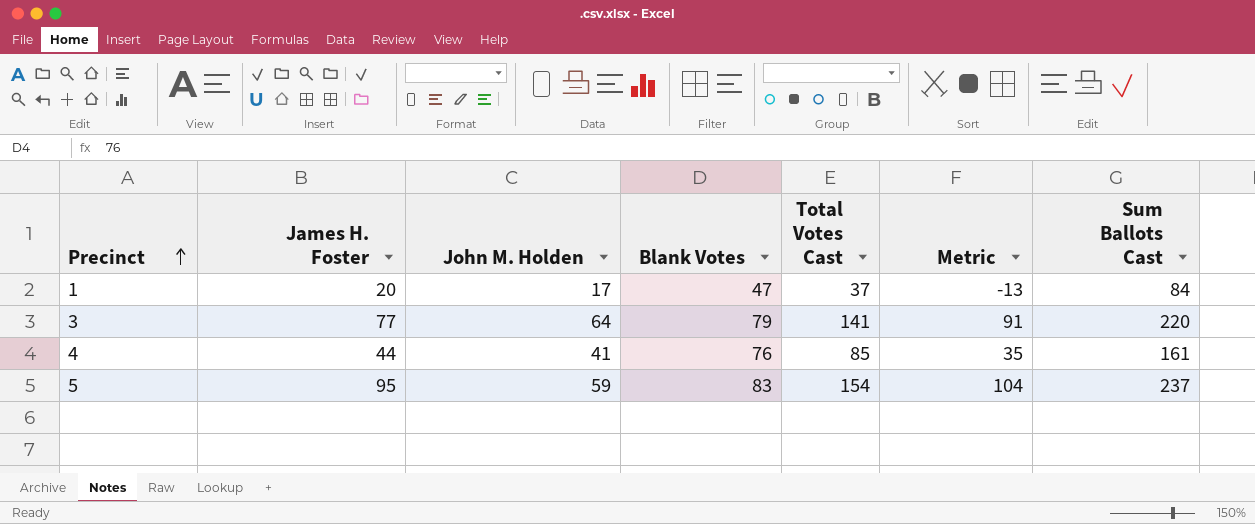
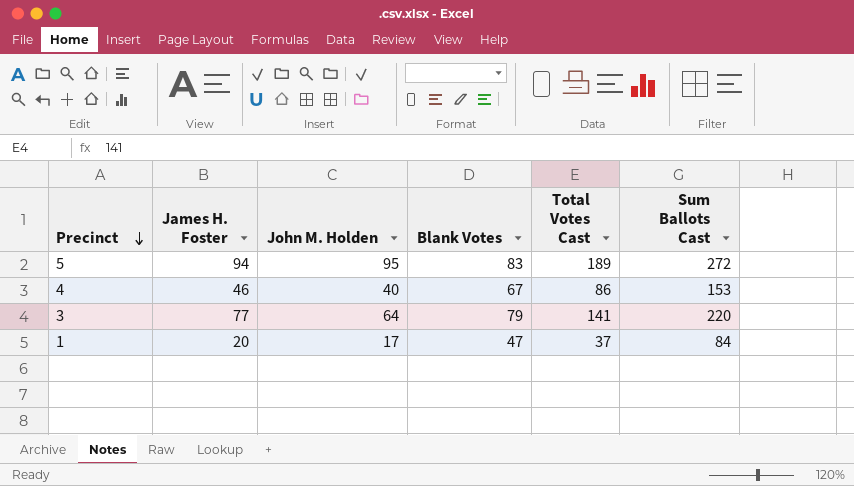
row order: Precinct ascending -> Precinct descending
column Metric | formula: [Total Votes Cast] - 50 -> none
5 | James H. Foster: 95 -> 94
5 | John M. Holden: 59 -> 95
5 | Total Votes Cast: 154 -> 189
5 | Sum Ballots Cast: 237 -> 272
4 | James H. Foster: 44 -> 46
4 | John M. Holden: 41 -> 40
4 | Blank Votes: 76 -> 67
4 | Total Votes Cast: 85 -> 86
4 | Sum Ballots Cast: 161 -> 153

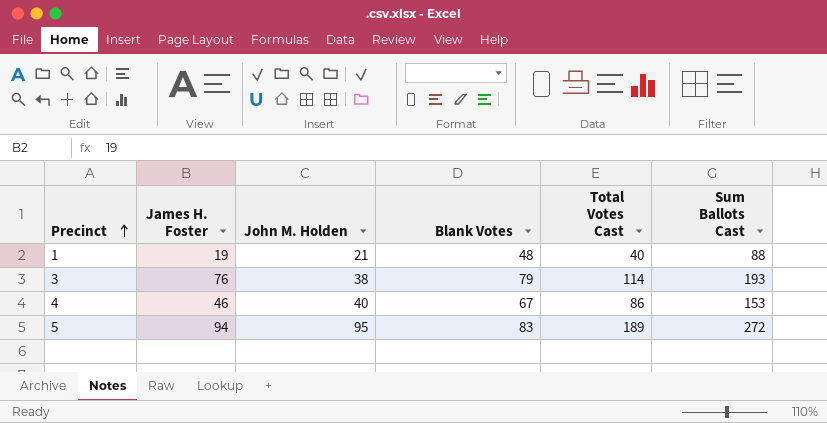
row order: Precinct descending -> Precinct ascending
1 | James H. Foster: 20 -> 19
1 | John M. Holden: 17 -> 21
1 | Blank Votes: 47 -> 48
1 | Total Votes Cast: 37 -> 40
1 | Sum Ballots Cast: 84 -> 88
3 | James H. Foster: 77 -> 76
3 | John M. Holden: 64 -> 38
3 | Total Votes Cast: 141 -> 114
3 | Sum Ballots Cast: 220 -> 193

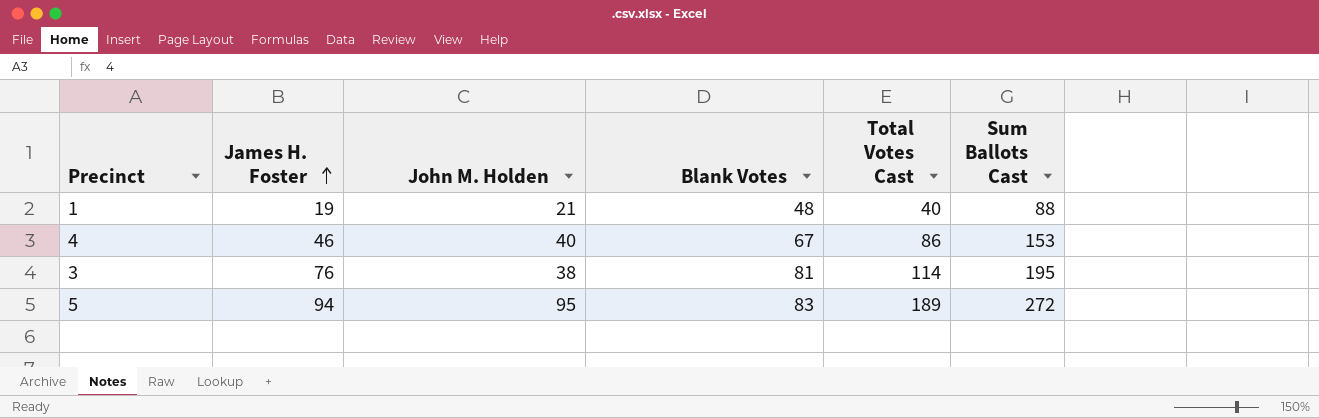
row order: Precinct ascending -> James H. Foster ascending
3 | Blank Votes: 79 -> 81
3 | Sum Ballots Cast: 193 -> 195

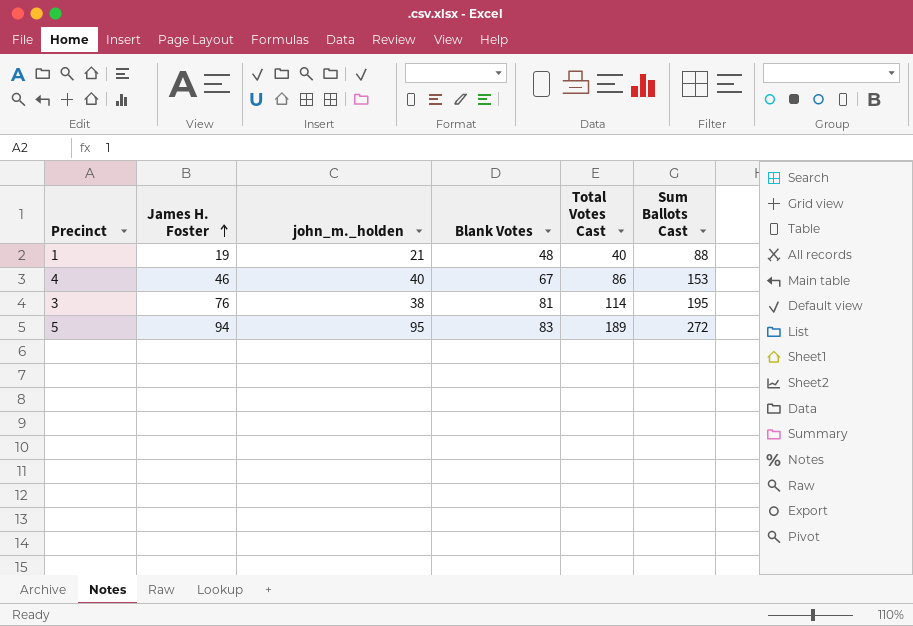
column name: John M. Holden -> john_m._holden

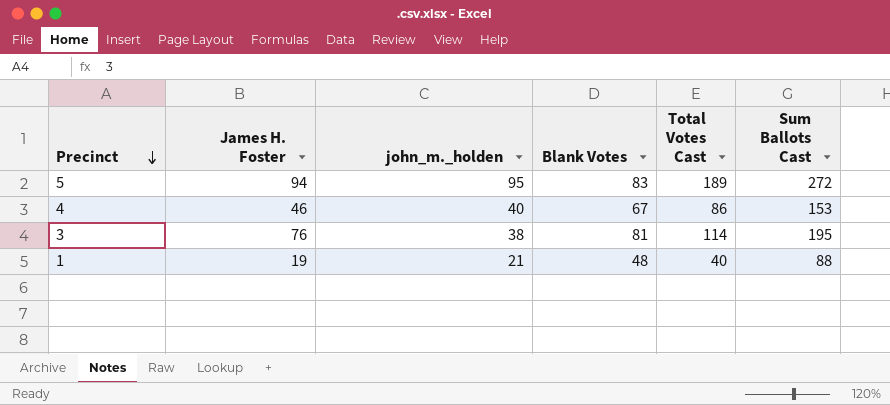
row order: James H. Foster ascending -> Precinct descending

